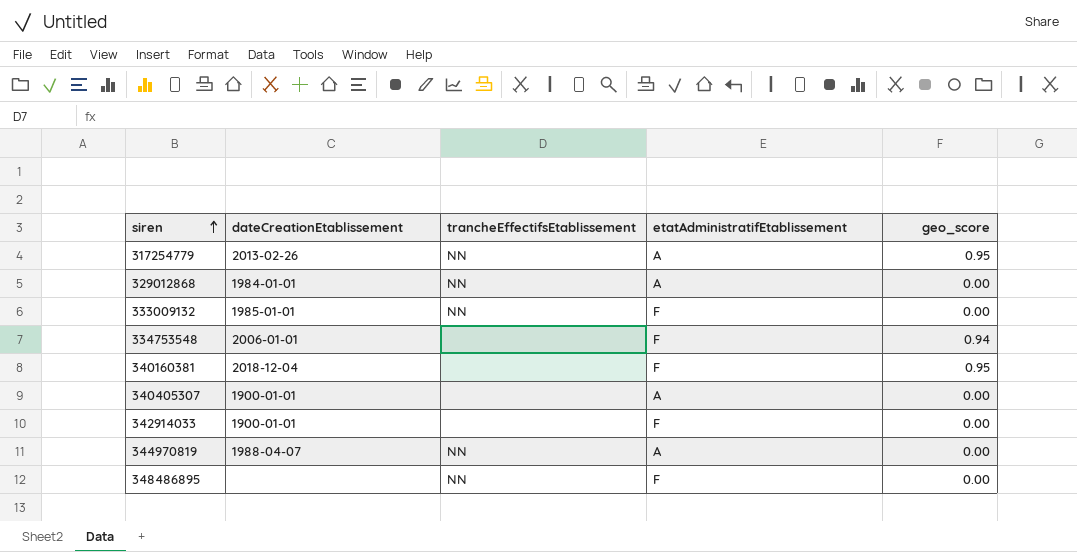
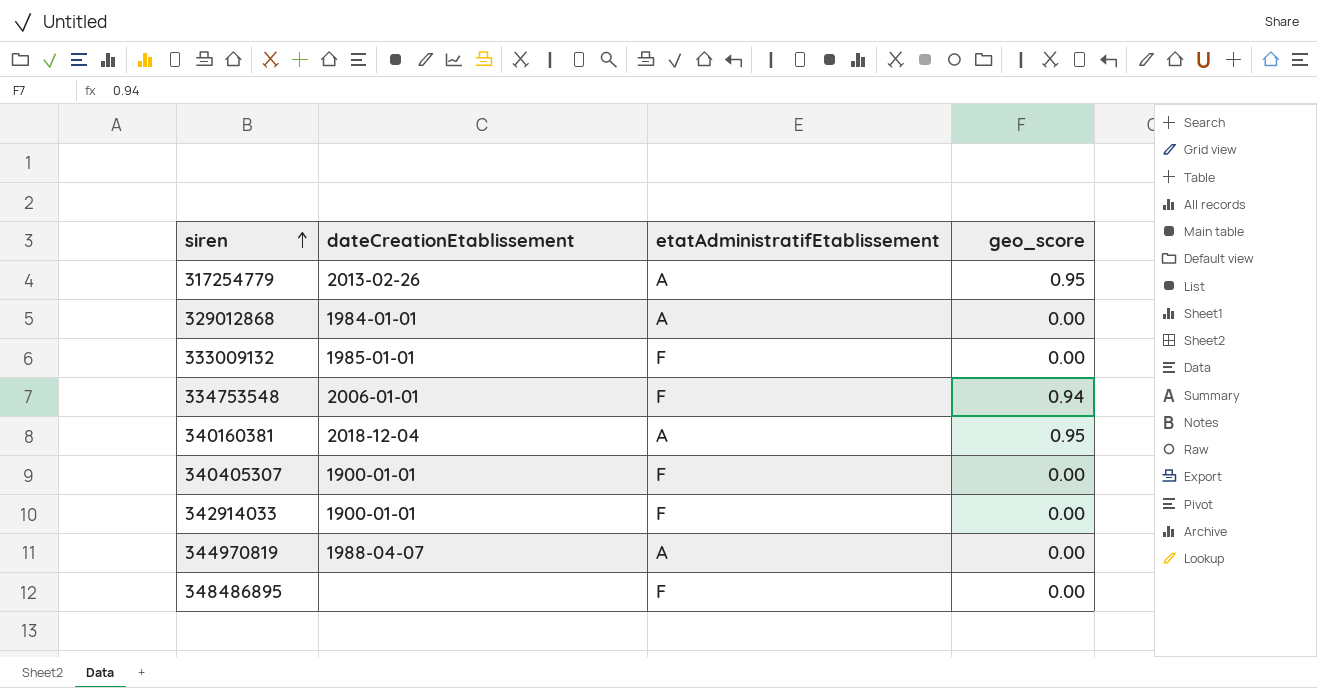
column trancheEffectifsEtablissement | position: 3 -> none
340160381 | etatAdministratifEtablissement: F -> A
340405307 | etatAdministratifEtablissement: A -> F

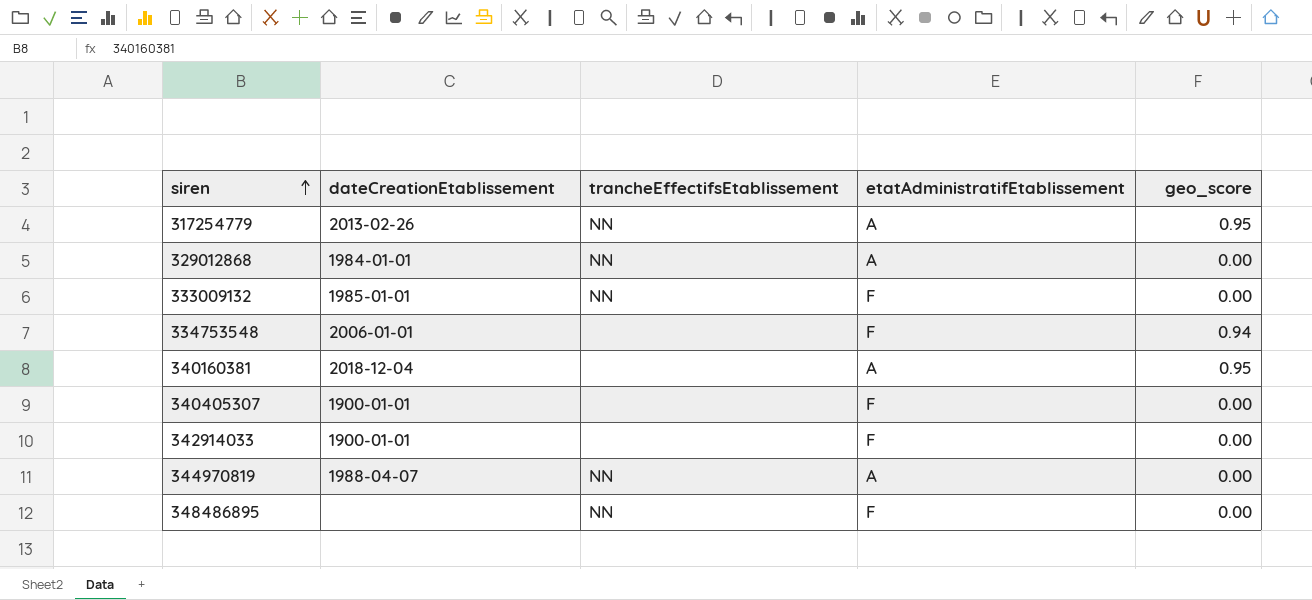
column trancheEffectifsEtablissement | position: none -> 3

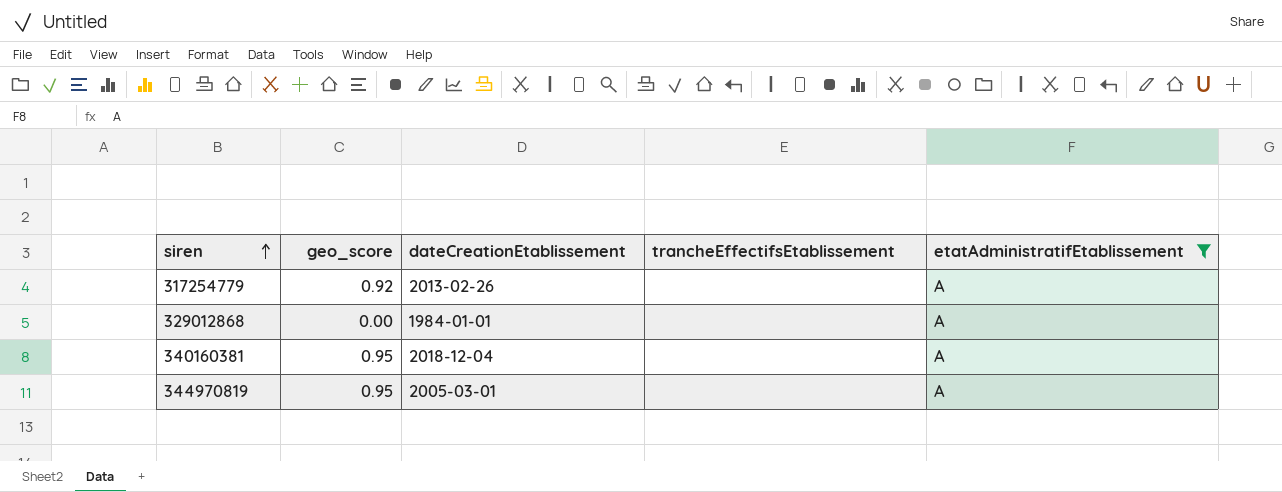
filter: none -> etatAdministratifEtablissement = A
column geo_score | position: 5 -> 2
317254779 | geo_score: 0.95 -> 0.92
317254779 | trancheEffectifsEtablissement: NN -> none
329012868 | trancheEffectifsEtablissement: NN -> none
344970819 | geo_score: 0.00 -> 0.95
344970819 | dateCreationEtablissement: 1988-04-07 -> 2005-03-01
344970819 | trancheEffectifsEtablissement: NN -> none

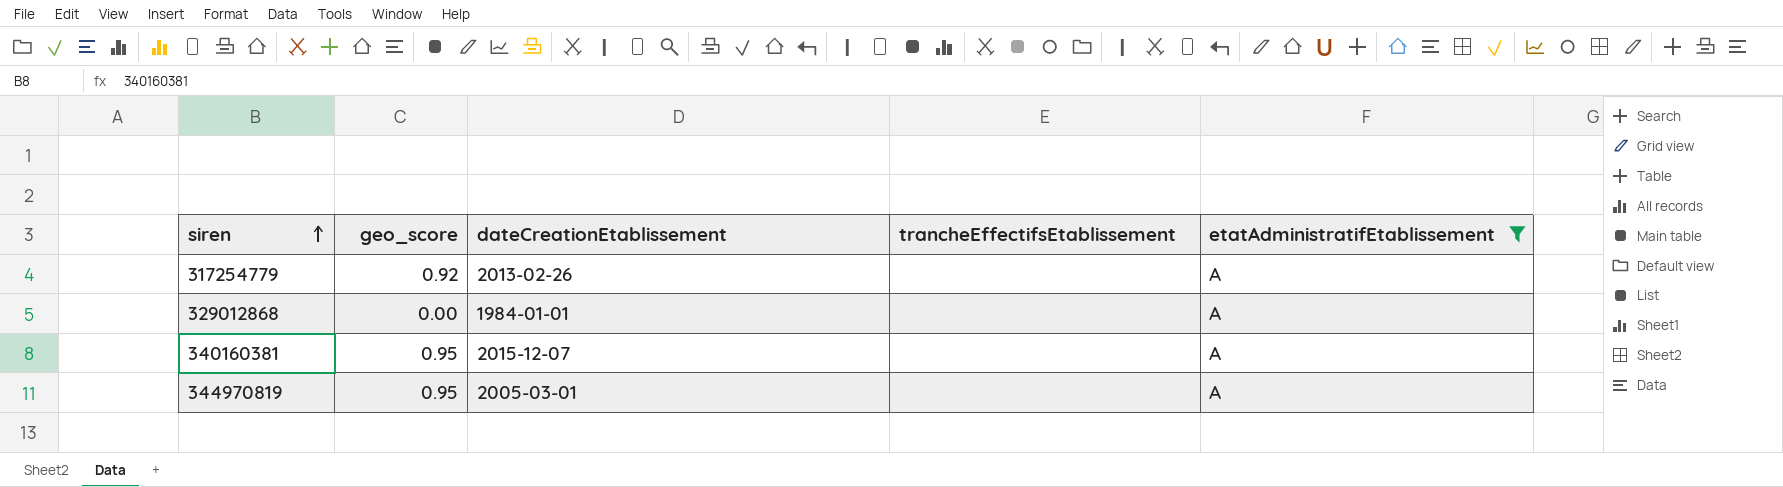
340160381 | dateCreationEtablissement: 2018-12-04 -> 2015-12-07

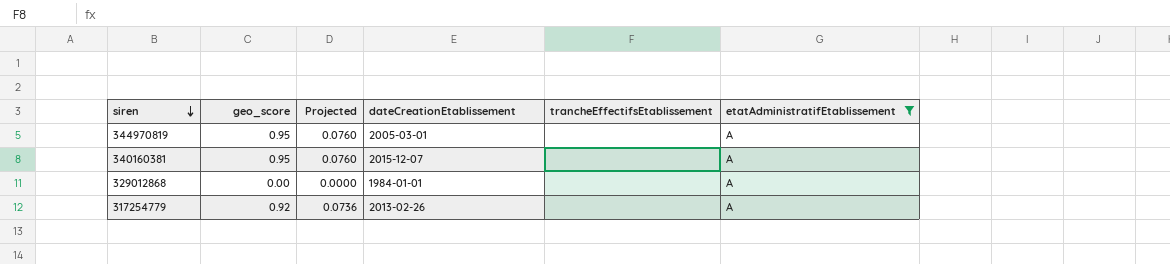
row order: siren ascending -> siren descending
column Projected | formula: none -> [geo_score] * 0.08

